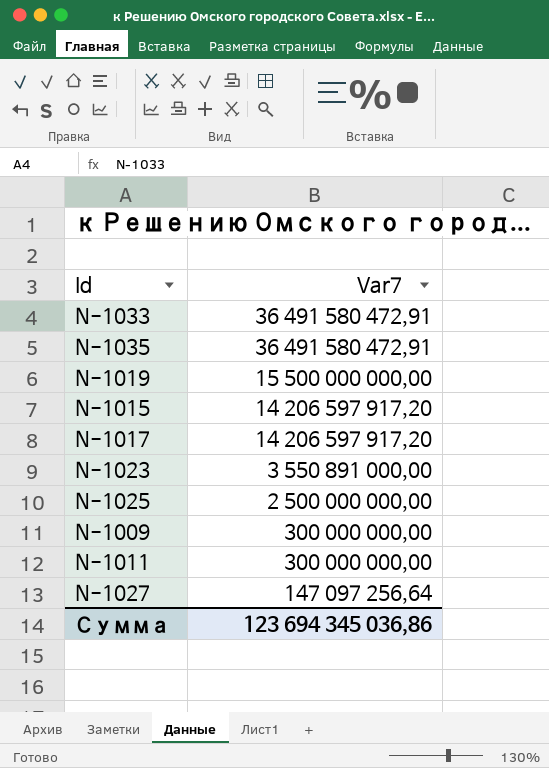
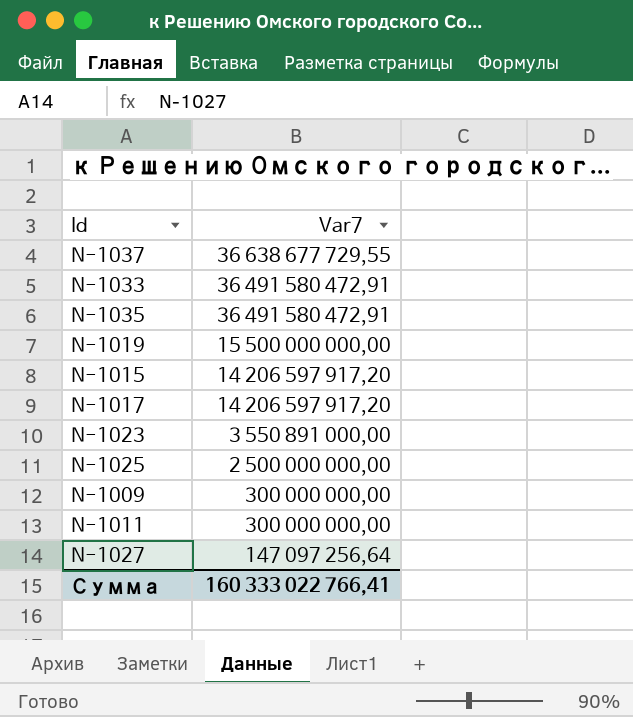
row N-1037: none -> 36 638 677 729,55
Сумма | Var7: 123 694 345 036,86 -> 160 333 022 766,41

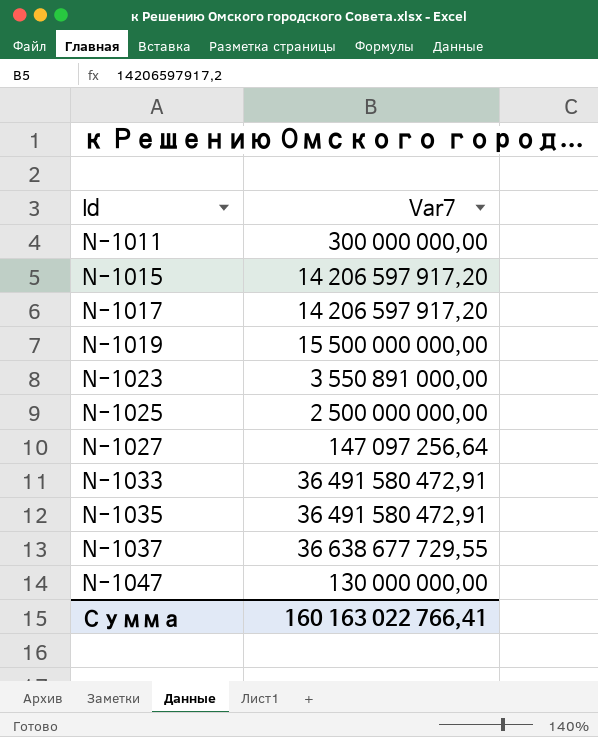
row order: Var7 descending -> Id ascending
row N-1009: 300 000 000,00 -> none
row N-1047: none -> 130 000 000,00
Сумма | Var7: 160 333 022 766,41 -> 160 163 022 766,41

